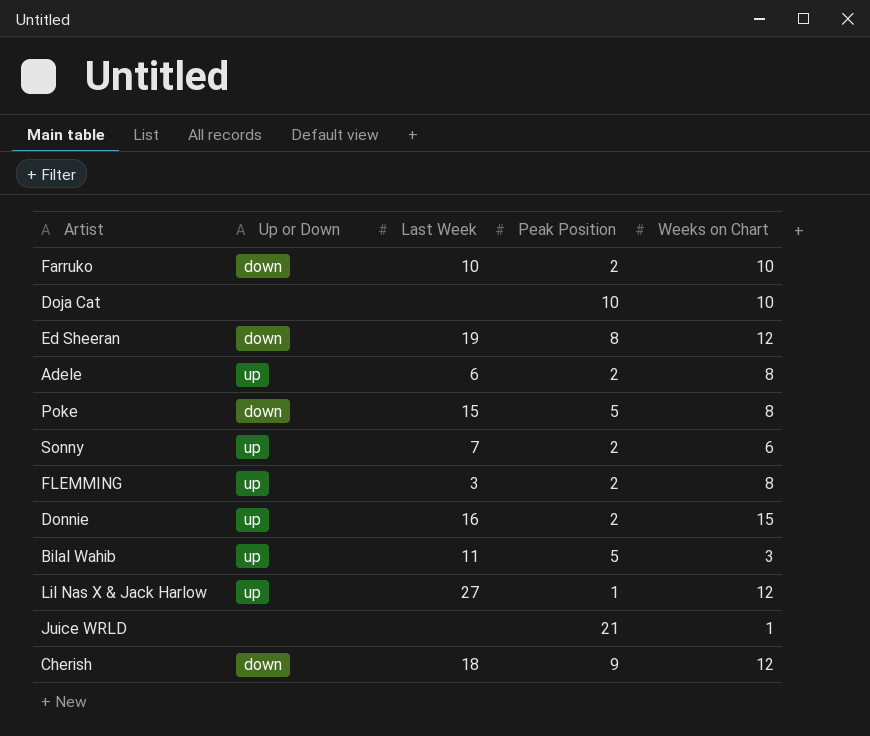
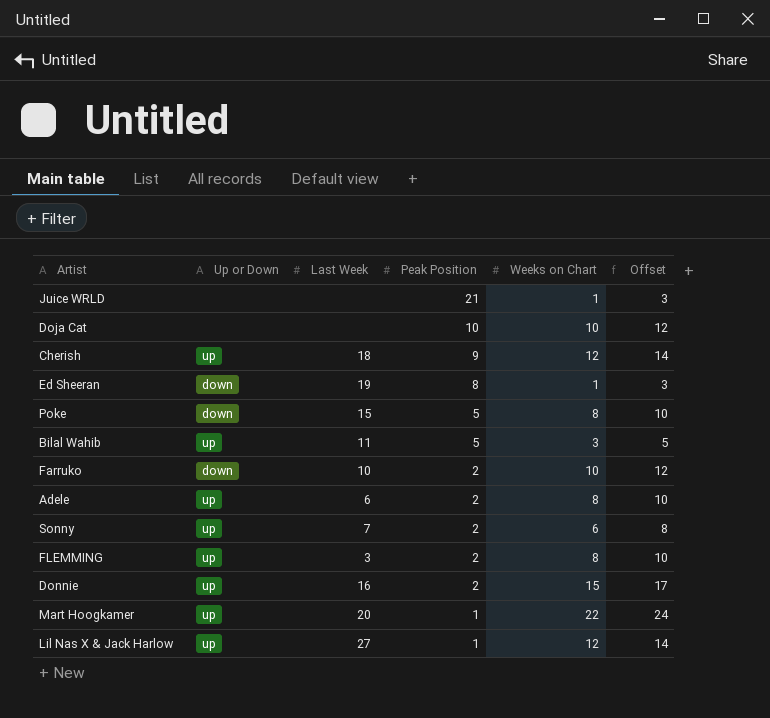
row order: none -> Peak Position descending
column Offset | formula: none -> [Weeks on Chart] + 2
Cherish | Up or Down: down -> up
Ed Sheeran | Weeks on Chart: 12 -> 1
row Mart Hoogkamer: none -> up | 20 | 1 | 22 | 24

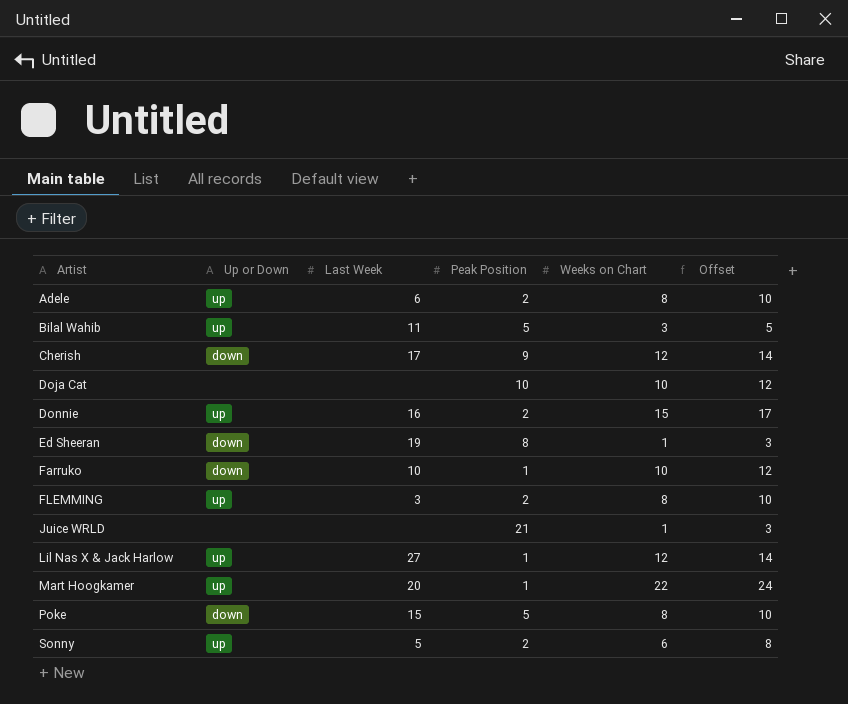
row order: Peak Position descending -> Artist ascending
Cherish | Up or Down: up -> down
Cherish | Last Week: 18 -> 17
Farruko | Peak Position: 2 -> 1
Sonny | Last Week: 7 -> 5

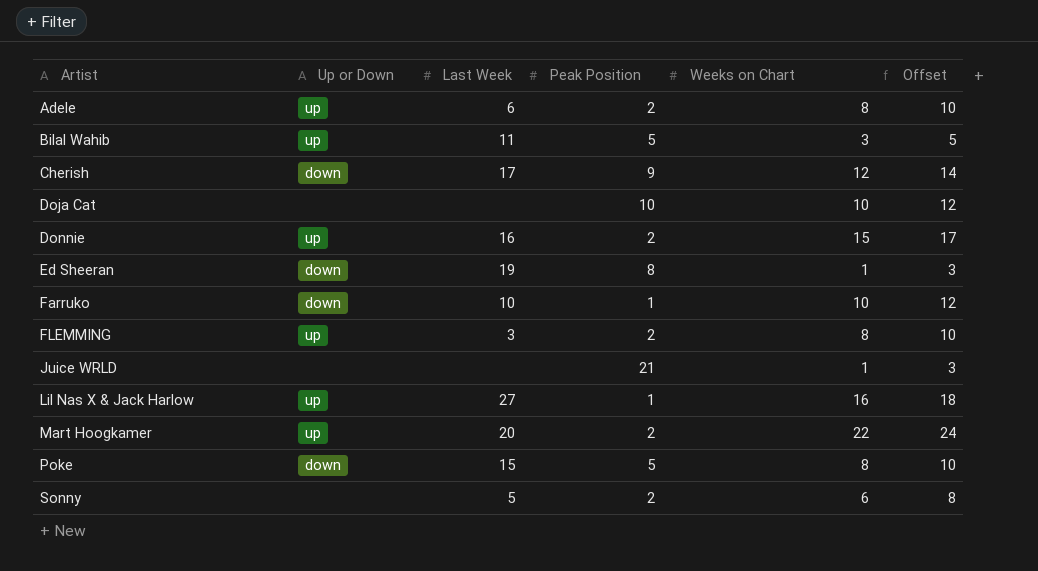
Lil Nas X & Jack Harlow | Weeks on Chart: 12 -> 16
Lil Nas X & Jack Harlow | Offset: 14 -> 18
Mart Hoogkamer | Peak Position: 1 -> 2
Sonny | Up or Down: up -> none

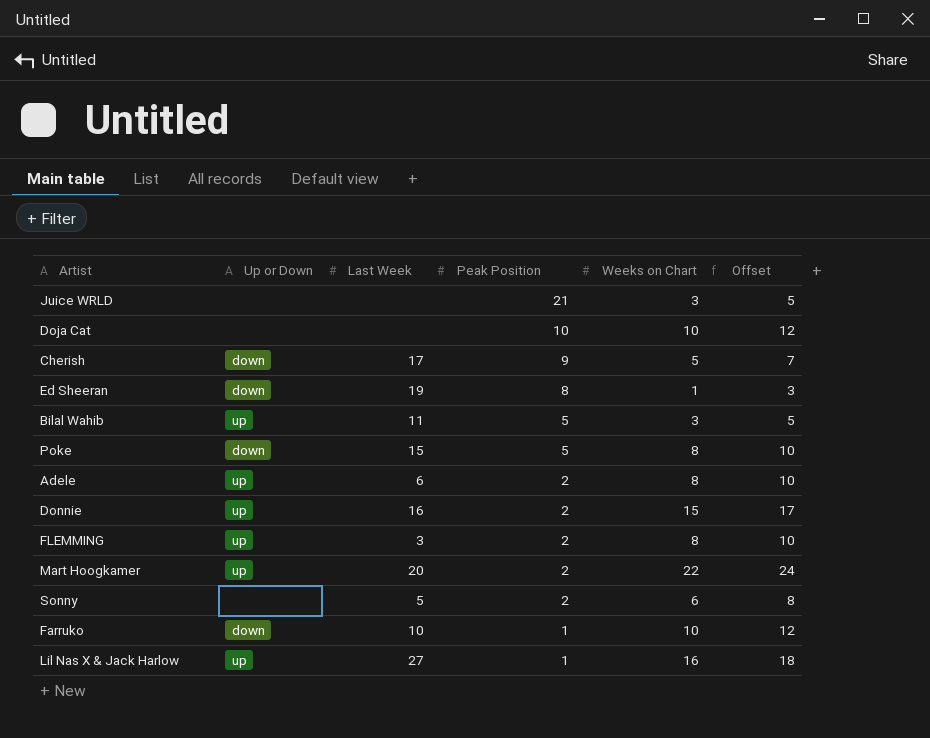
row order: Artist ascending -> Peak Position descending
Juice WRLD | Weeks on Chart: 1 -> 3
Juice WRLD | Offset: 3 -> 5
Cherish | Weeks on Chart: 12 -> 5
Cherish | Offset: 14 -> 7

